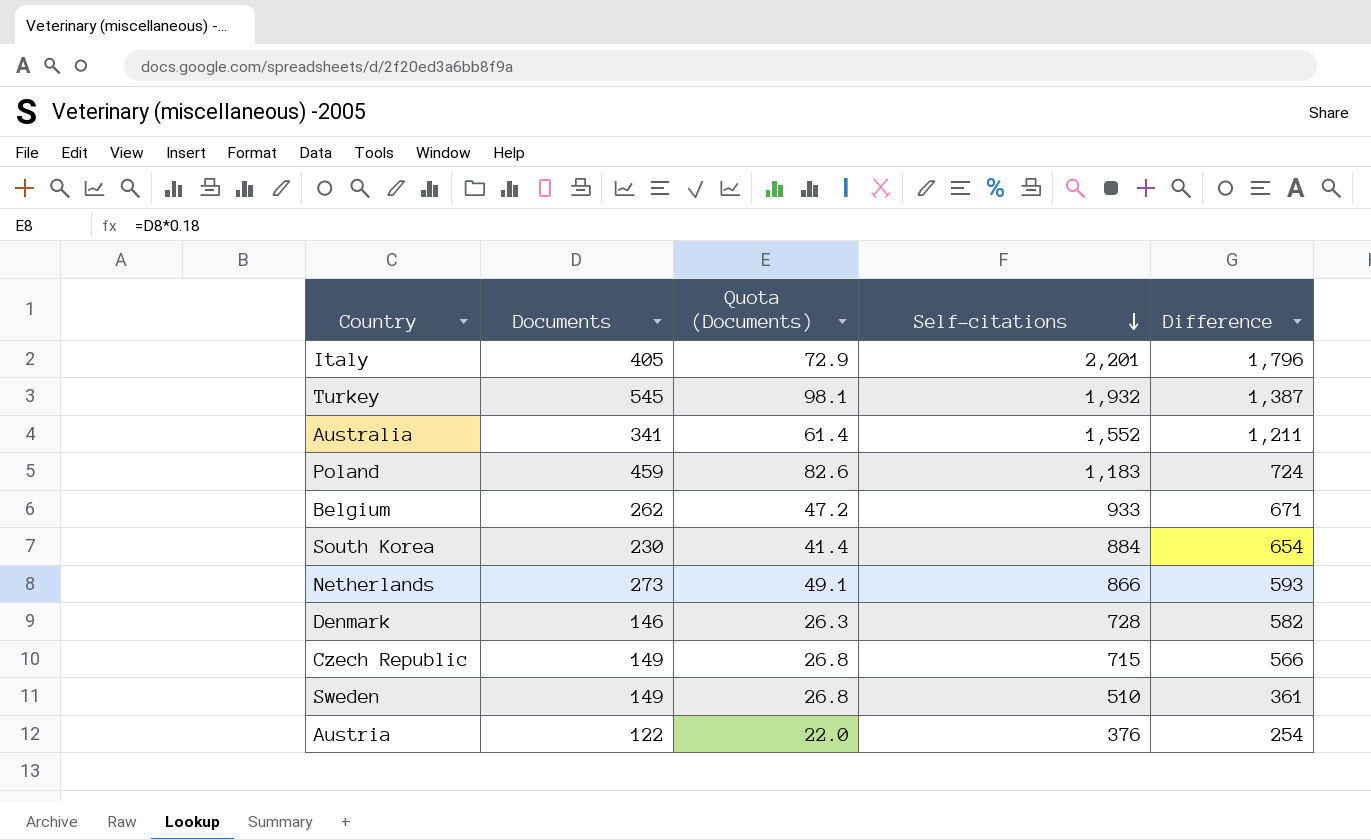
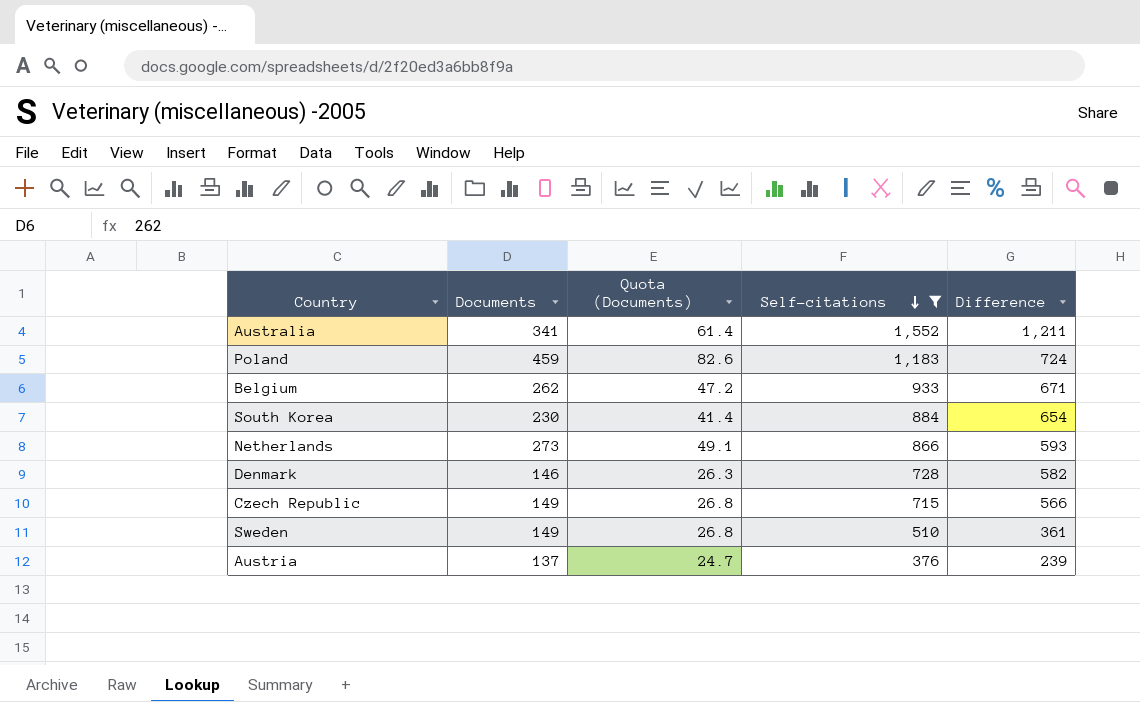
filter: none -> Self-citations <= 1,552
Austria | Documents: 122 -> 137
Austria | Quota (Documents): 22.0 -> 24.7
Austria | Difference: 254 -> 239

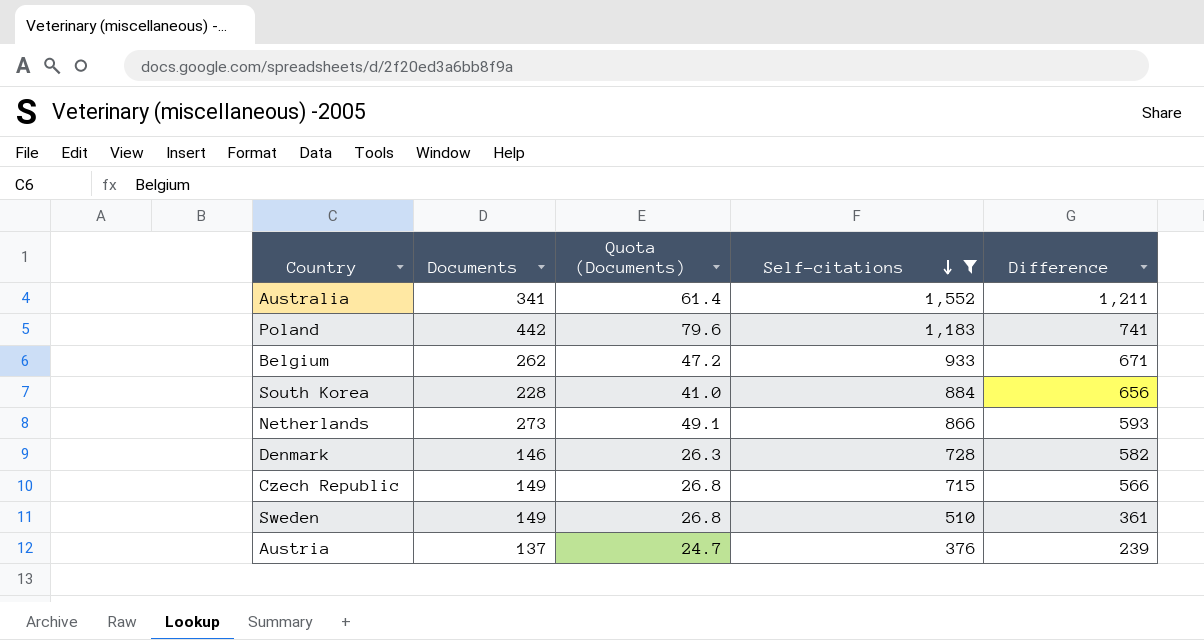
Poland | Documents: 459 -> 442
Poland | Quota (Documents): 82.6 -> 79.6
Poland | Difference: 724 -> 741
South Korea | Documents: 230 -> 228
South Korea | Quota (Documents): 41.4 -> 41.0
South Korea | Difference: 654 -> 656

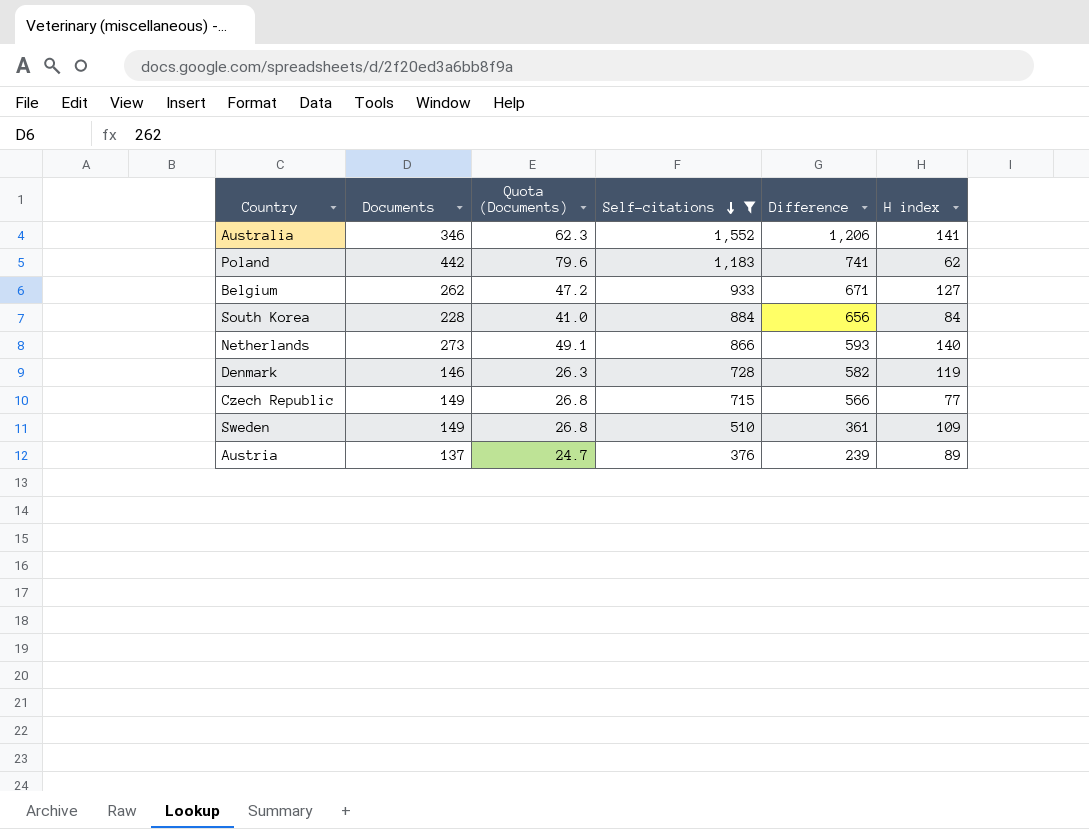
column H index | position: none -> 6
Australia | Documents: 341 -> 346
Australia | Quota (Documents): 61.4 -> 62.3
Australia | Difference: 1,211 -> 1,206

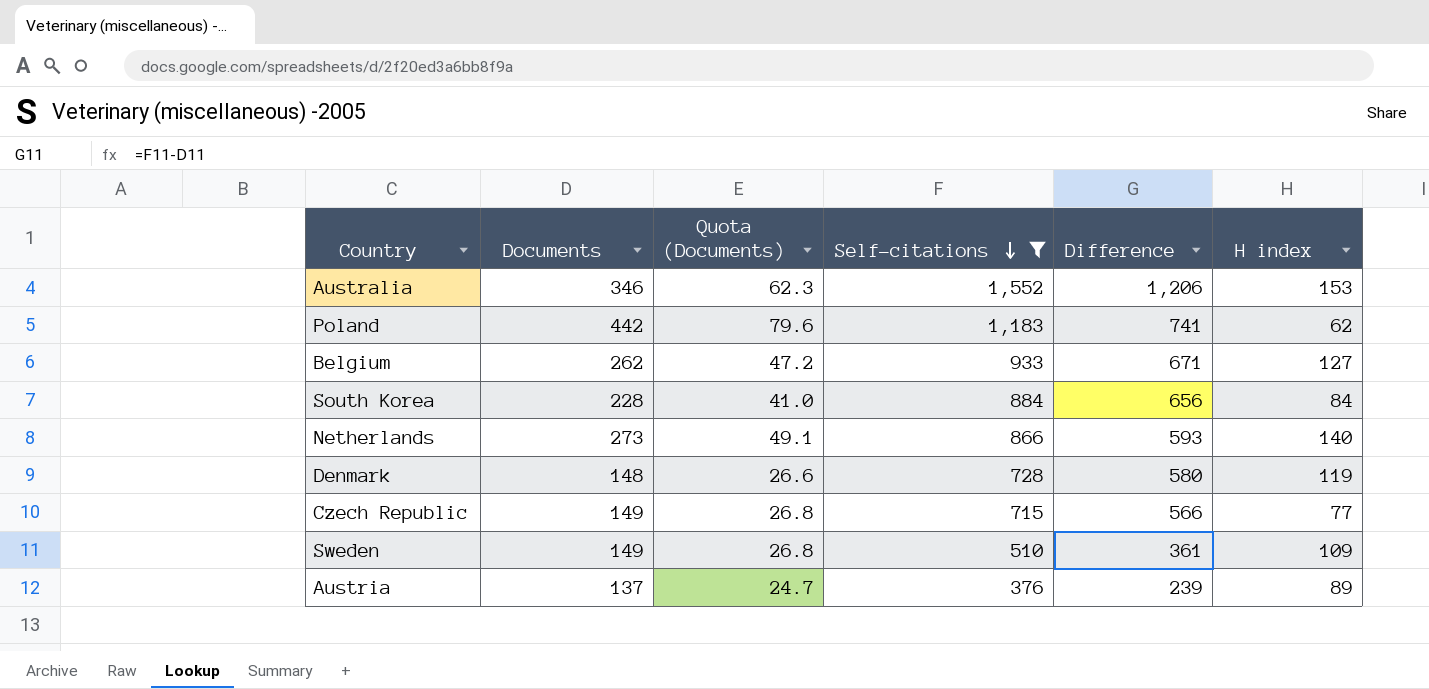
Australia | H index: 141 -> 153
Denmark | Documents: 146 -> 148
Denmark | Quota (Documents): 26.3 -> 26.6
Denmark | Difference: 582 -> 580

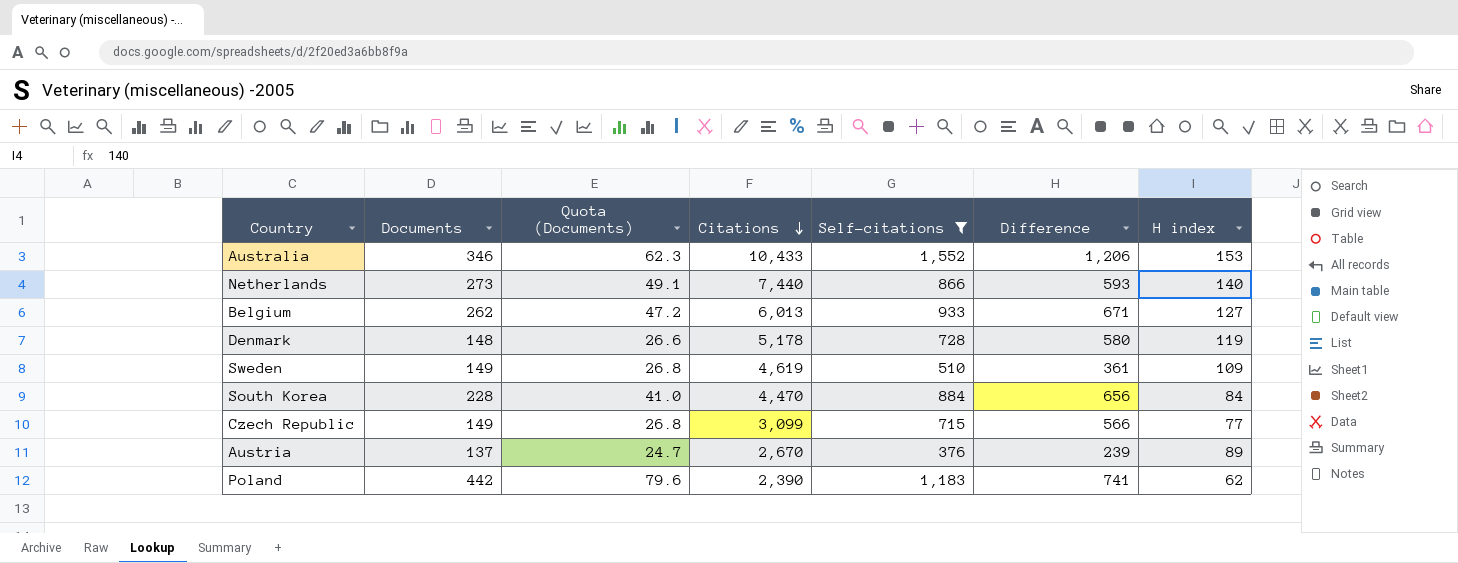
row order: Self-citations descending -> Citations descending
column Citations | position: none -> 4

